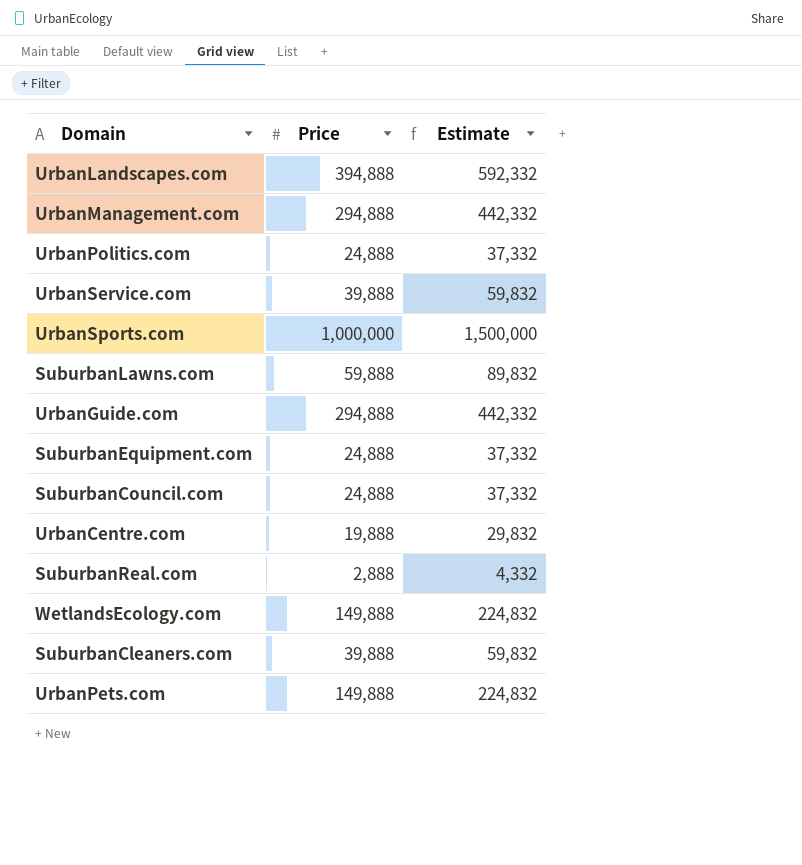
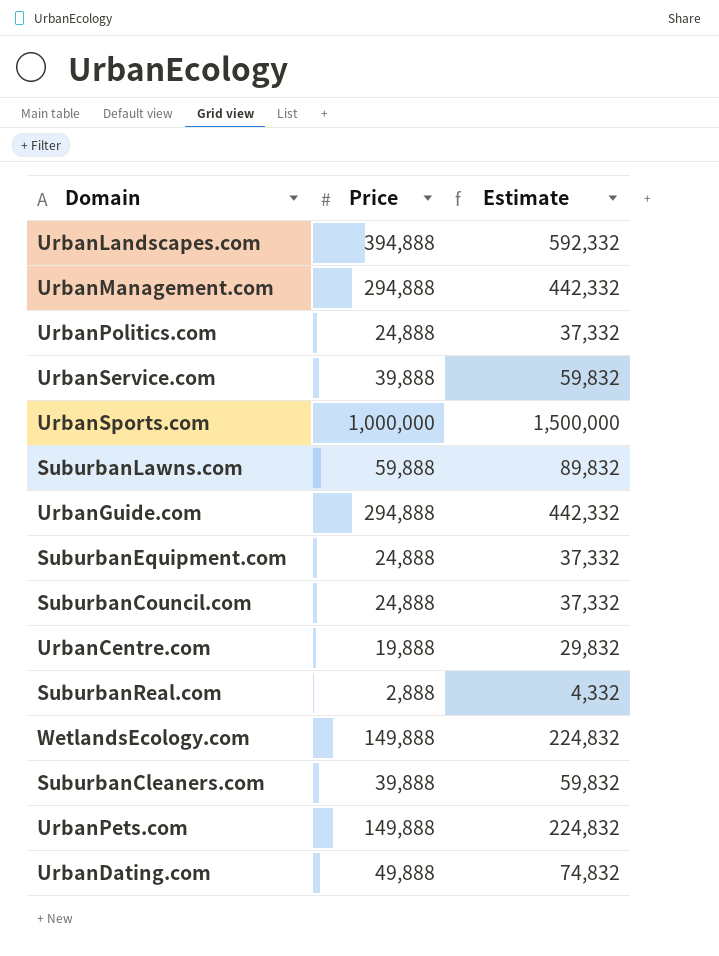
row UrbanDating.com: none -> 49,888 | 74,832

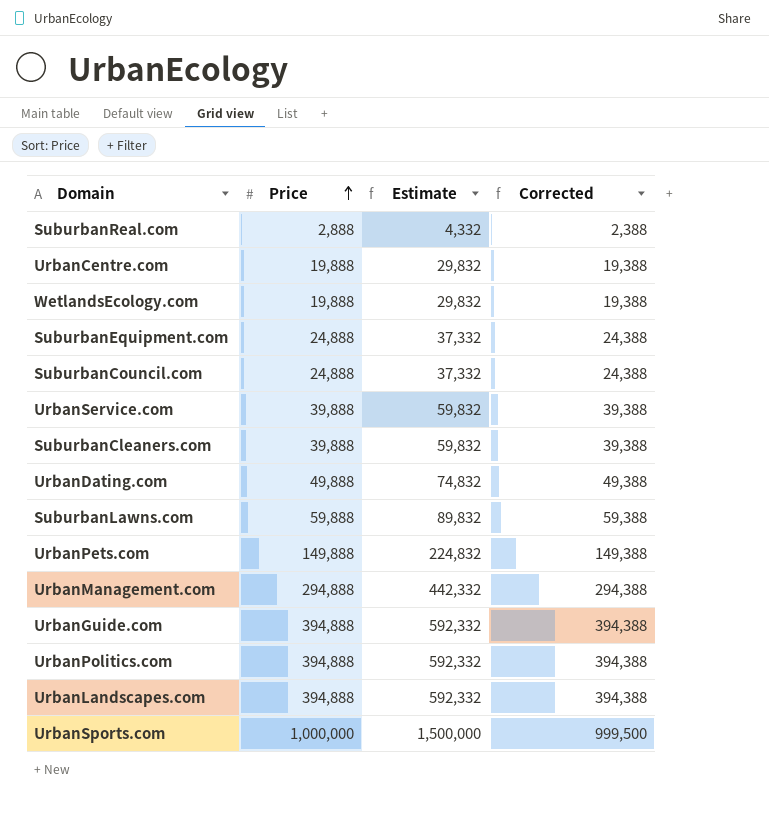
row order: none -> Price ascending
column Corrected | formula: none -> [Price] - 500
WetlandsEcology.com | Price: 149,888 -> 19,888
WetlandsEcology.com | Estimate: 224,832 -> 29,832
UrbanGuide.com | Price: 294,888 -> 394,888
UrbanGuide.com | Estimate: 442,332 -> 592,332
UrbanPolitics.com | Price: 24,888 -> 394,888
UrbanPolitics.com | Estimate: 37,332 -> 592,332

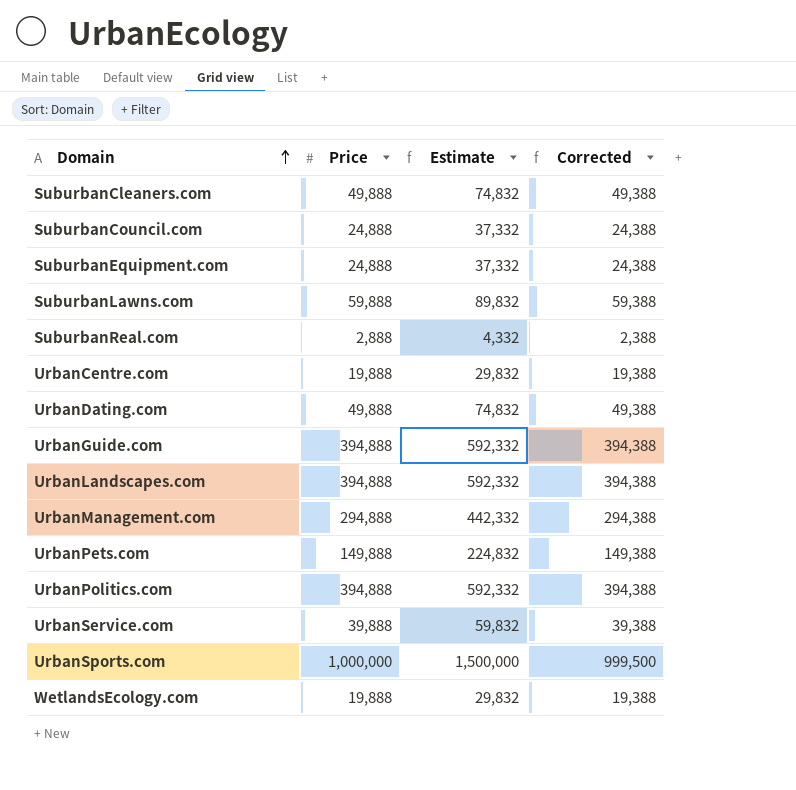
row order: Price ascending -> Domain ascending
SuburbanCleaners.com | Price: 39,888 -> 49,888
SuburbanCleaners.com | Estimate: 59,832 -> 74,832
SuburbanCleaners.com | Corrected: 39,388 -> 49,388

